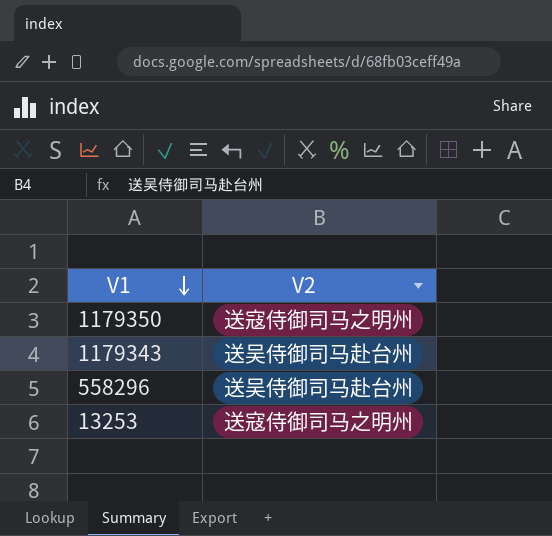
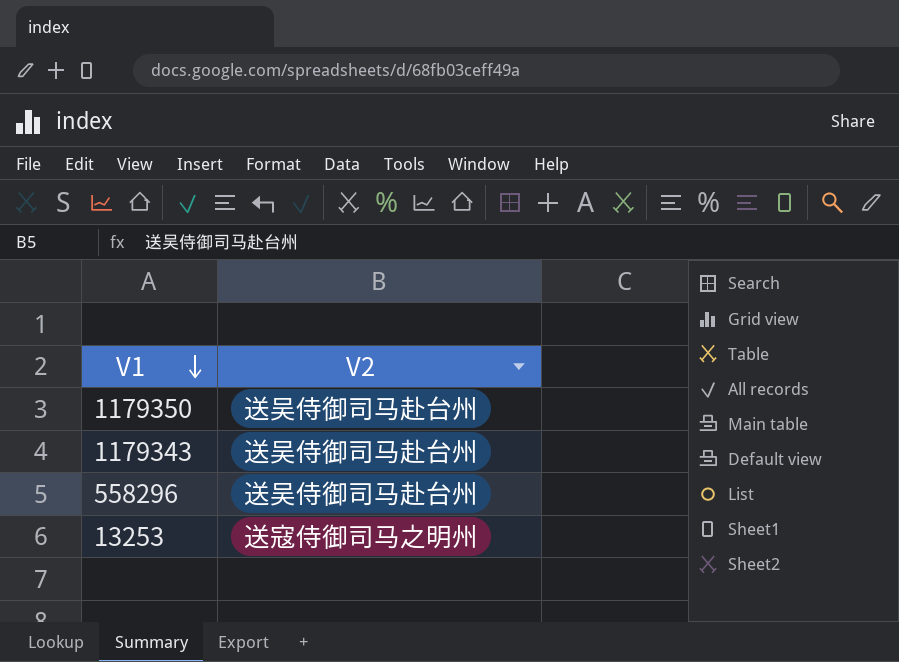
1179350 | V2: 送寇侍御司马之明州 -> 送吴侍御司马赴台州

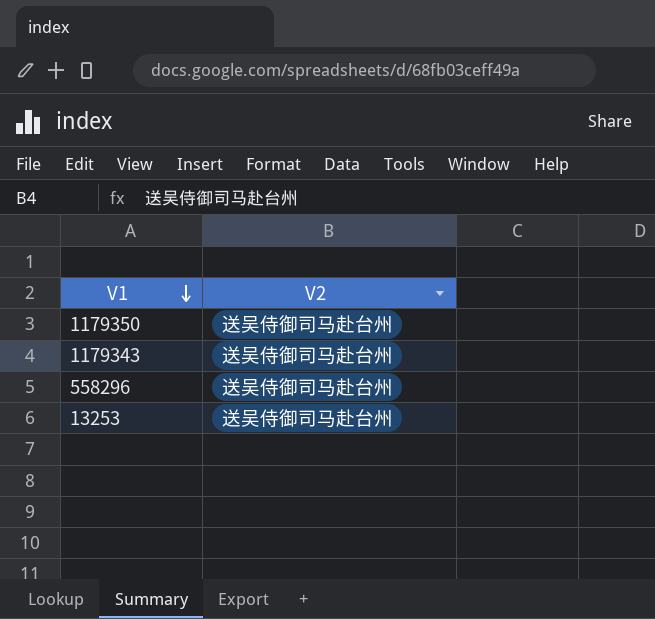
13253 | V2: 送寇侍御司马之明州 -> 送吴侍御司马赴台州

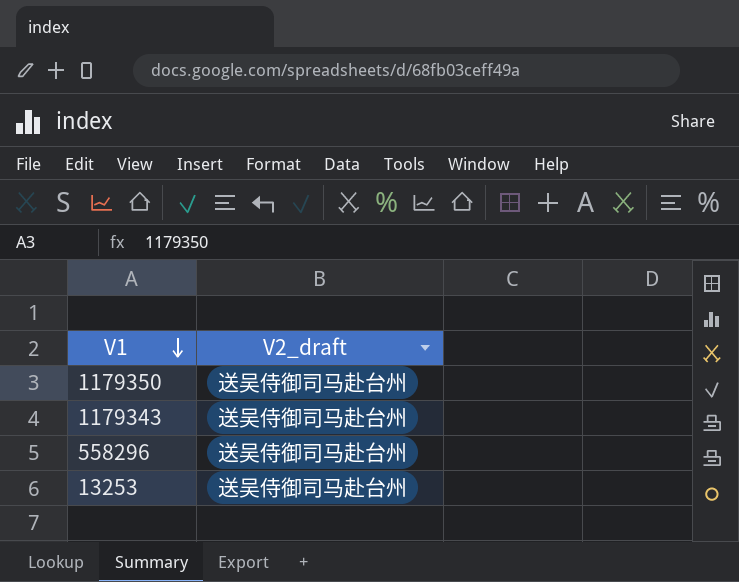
column name: V2 -> V2_draft

